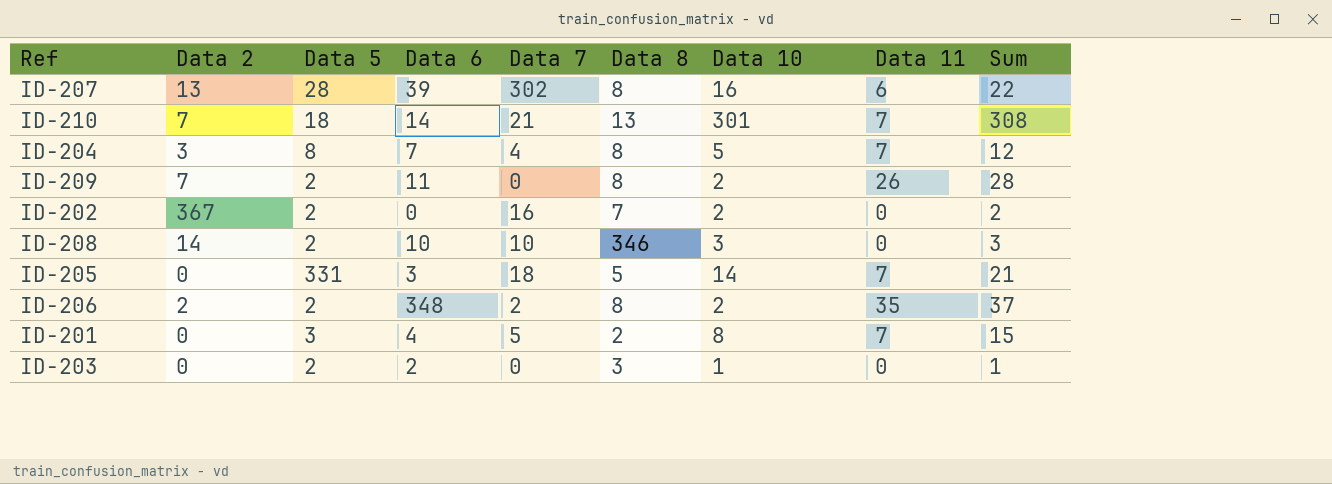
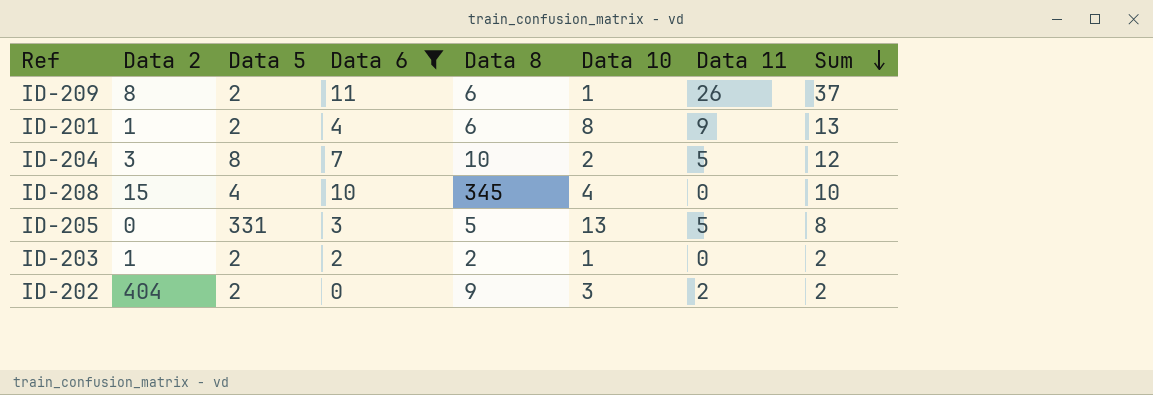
filter: none -> Data 6 <= 11
row order: none -> Sum descending
column Data 7 | position: 5 -> none
column Sum | formula: [Data 10] + [Data 11] -> [Data 6] + [Data 11]
ID-209 | Data 2: 7 -> 8
ID-209 | Data 8: 8 -> 6
ID-209 | Data 10: 2 -> 1
ID-201 | Data 2: 0 -> 1
ID-201 | Data 5: 3 -> 2
ID-201 | Data 8: 2 -> 6
ID-201 | Data 11: 7 -> 9
ID-204 | Data 8: 8 -> 10
ID-204 | Data 10: 5 -> 2
ID-204 | Data 11: 7 -> 5
ID-208 | Data 2: 14 -> 15
ID-208 | Data 5: 2 -> 4
ID-208 | Data 8: 346 -> 345
ID-208 | Data 10: 3 -> 4
ID-205 | Data 10: 14 -> 13
ID-205 | Data 11: 7 -> 5
ID-203 | Data 2: 0 -> 1
ID-203 | Data 8: 3 -> 2
ID-202 | Data 2: 367 -> 404
ID-202 | Data 8: 7 -> 9
ID-202 | Data 10: 2 -> 3
ID-202 | Data 11: 0 -> 2

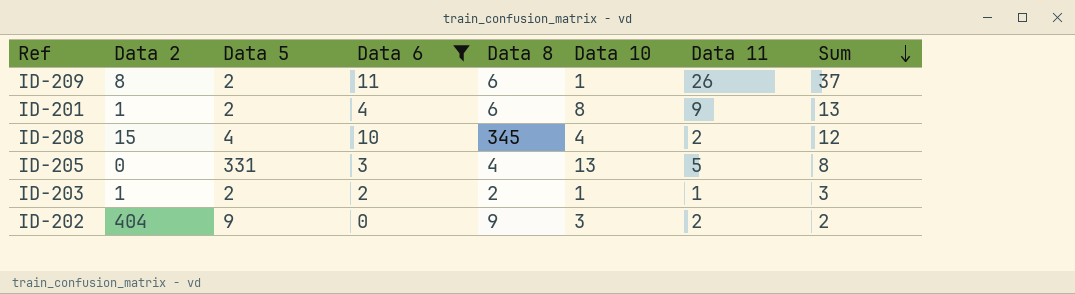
row ID-204: 3 | 8 | 7 | 10 | 2 | 5 | 12 -> none
ID-208 | Data 11: 0 -> 2
ID-208 | Sum: 10 -> 12
ID-205 | Data 8: 5 -> 4
ID-203 | Data 11: 0 -> 1
ID-203 | Sum: 2 -> 3
ID-202 | Data 5: 2 -> 9

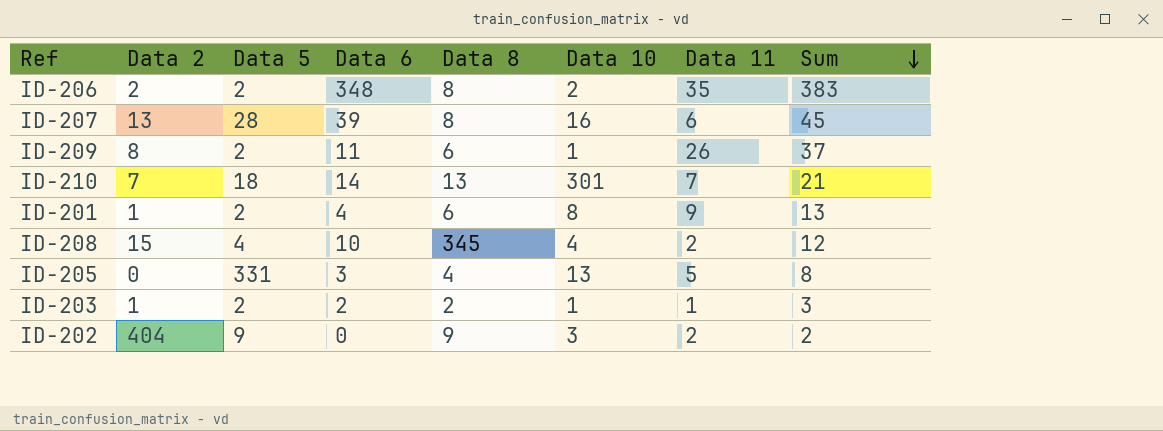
filter: Data 6 <= 11 -> none

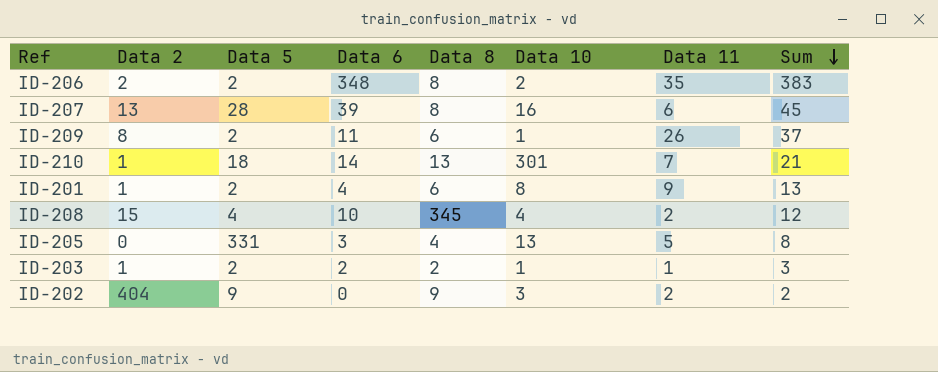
ID-210 | Data 2: 7 -> 1

